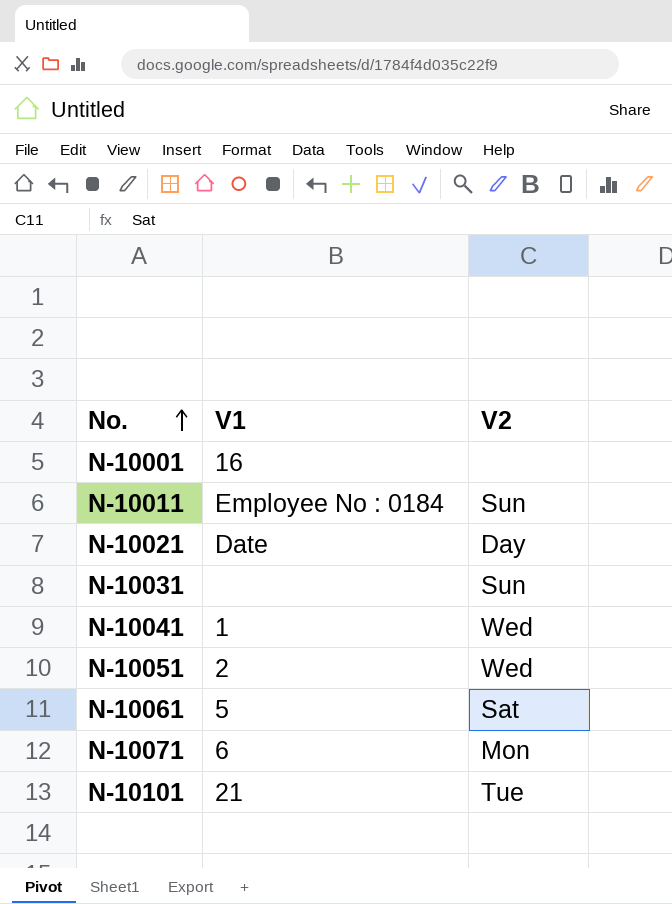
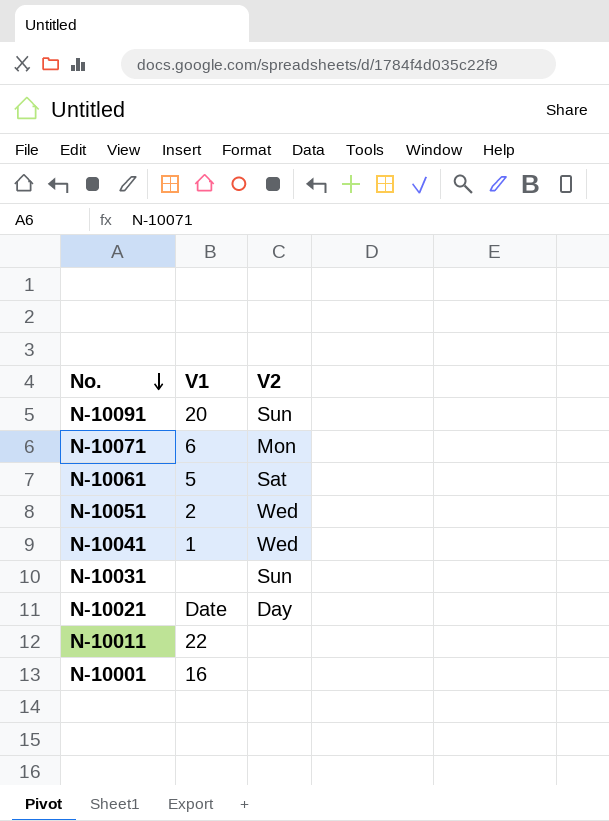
row order: No. ascending -> No. descending
row N-10101: 21 | Tue -> none
row N-10091: none -> 20 | Sun
N-10011 | V1: Employee No : 0184 -> 22
N-10011 | V2: Sun -> none

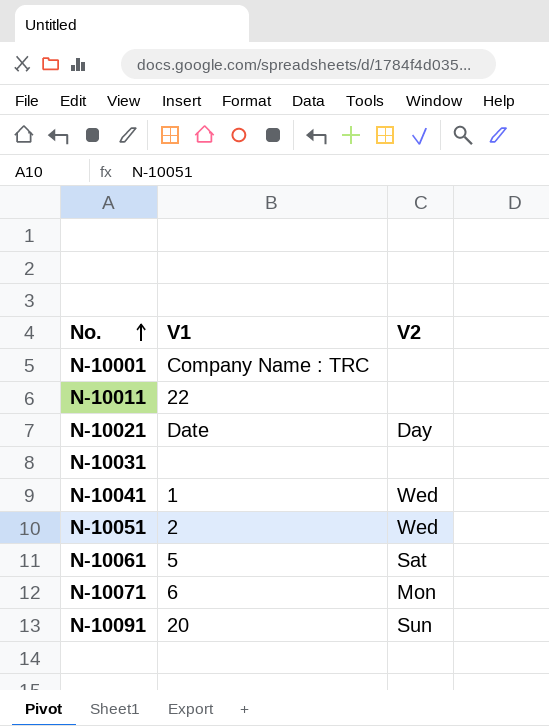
row order: No. descending -> No. ascending
N-10001 | V1: 16 -> Company Name : TRC
N-10031 | V2: Sun -> none

